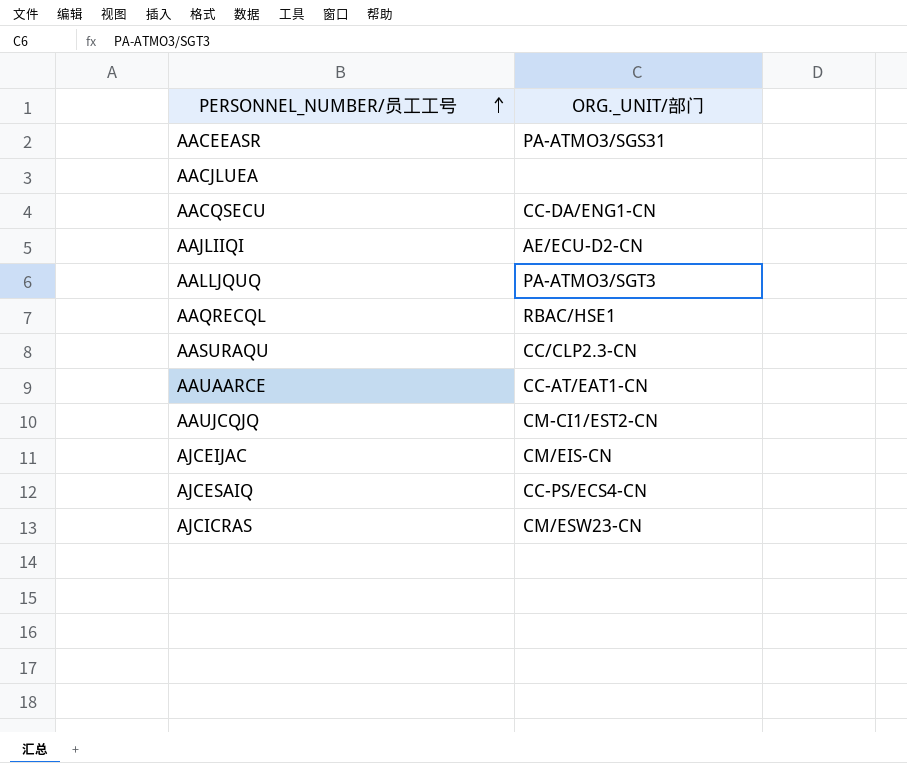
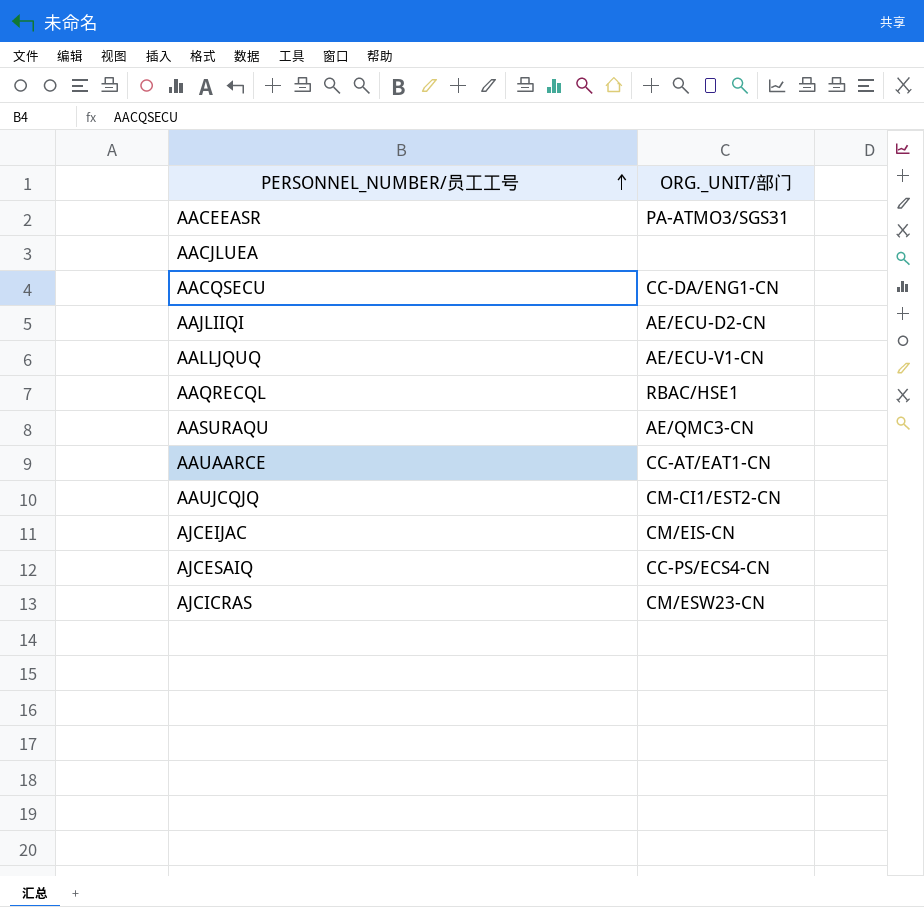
AALLJQUQ | ORG._UNIT/部门: PA-ATMO3/SGT3 -> AE/ECU-V1-CN
AASURAQU | ORG._UNIT/部门: CC/CLP2.3-CN -> AE/QMC3-CN

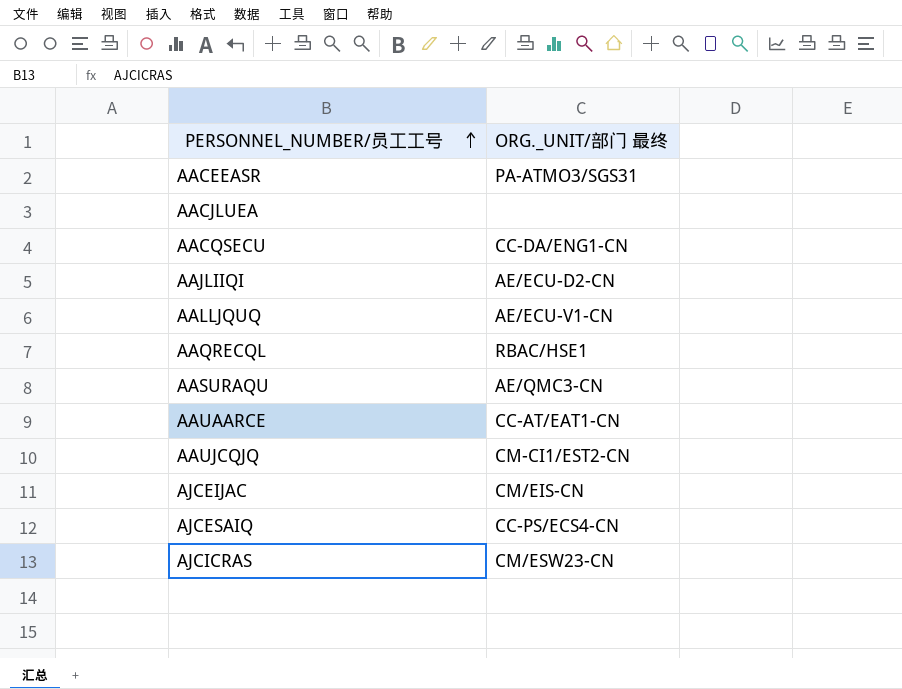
column name: ORG._UNIT/部门 -> ORG._UNIT/部门 最终

